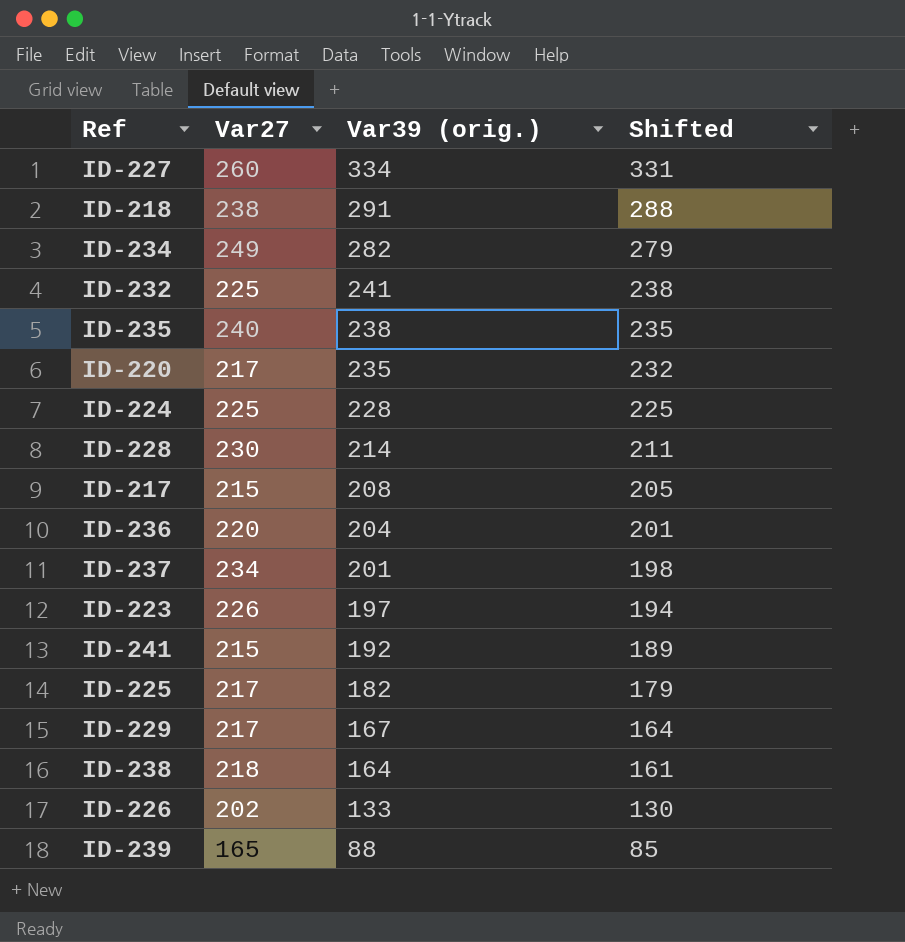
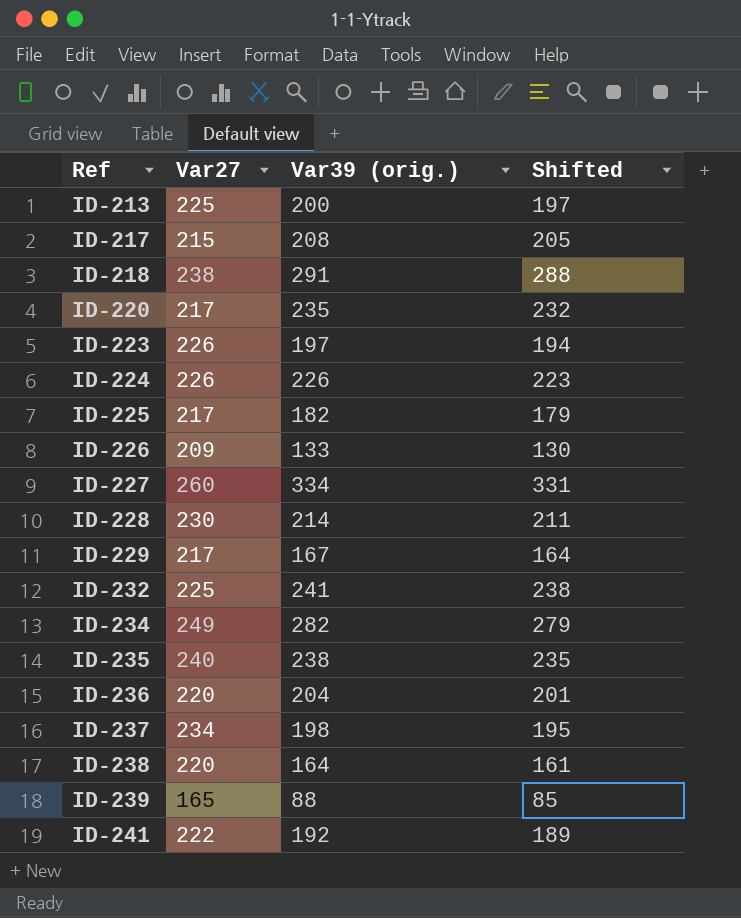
row order: Var39 (orig.) descending -> Ref ascending
row ID-213: none -> 225 | 200 | 197
ID-224 | Var27: 225 -> 226
ID-224 | Var39 (orig.): 228 -> 226
ID-224 | Shifted: 225 -> 223
ID-226 | Var27: 202 -> 209
ID-237 | Var39 (orig.): 201 -> 198
ID-237 | Shifted: 198 -> 195
ID-238 | Var27: 218 -> 220
ID-241 | Var27: 215 -> 222

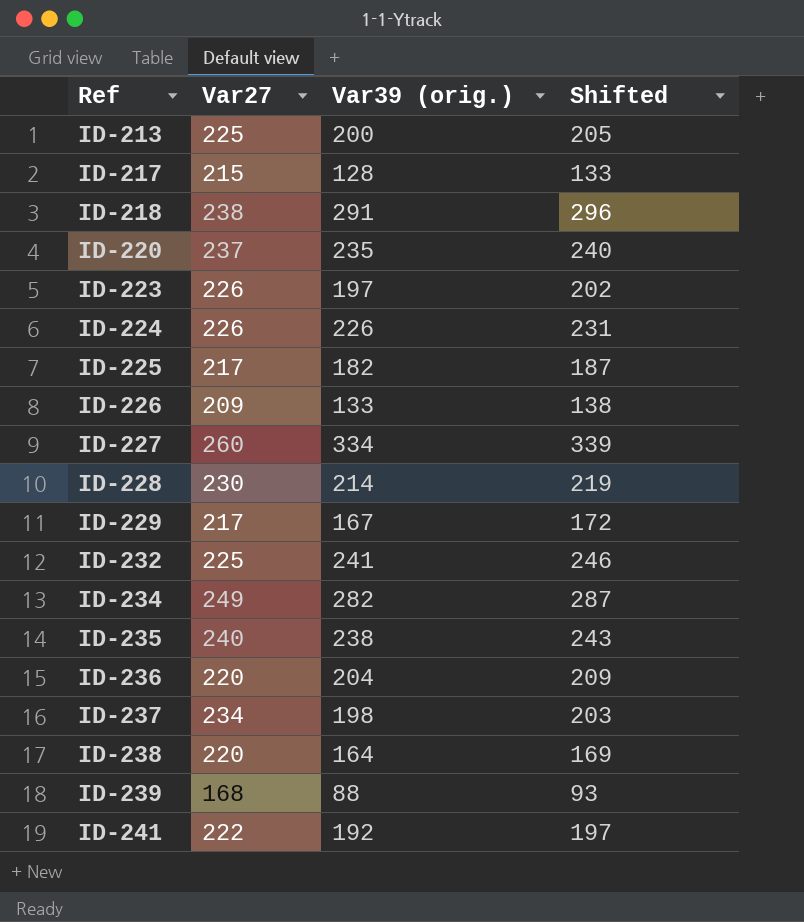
column Shifted | formula: [Var39 (orig.)] - 3 -> [Var39 (orig.)] + 5
ID-217 | Var39 (orig.): 208 -> 128
ID-220 | Var27: 217 -> 237
ID-239 | Var27: 165 -> 168

